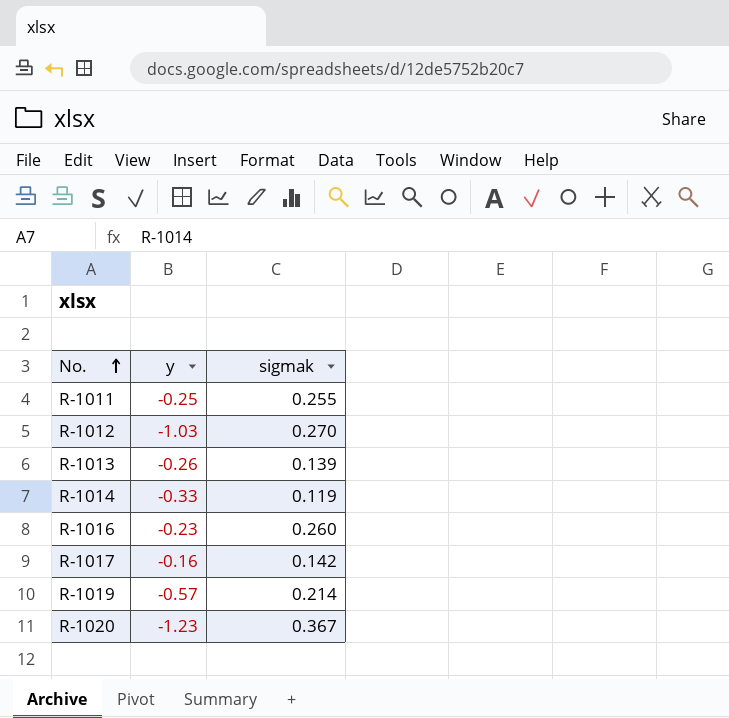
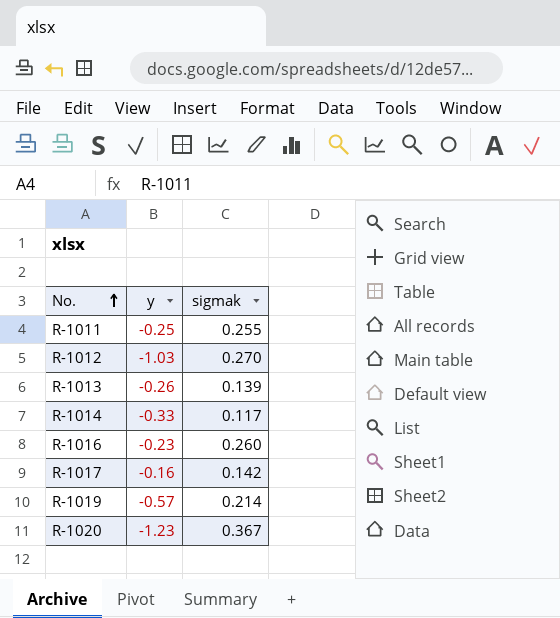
R-1014 | sigmak: 0.119 -> 0.117

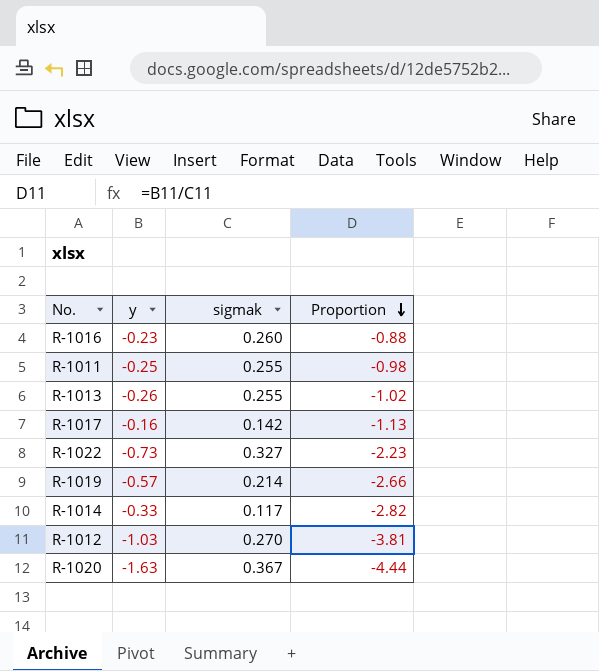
row order: No. ascending -> Proportion descending
column Proportion | formula: none -> [y] / [sigmak]
R-1013 | sigmak: 0.139 -> 0.255
row R-1022: none -> -0.73 | 0.327 | -2.23
R-1020 | y: -1.23 -> -1.63

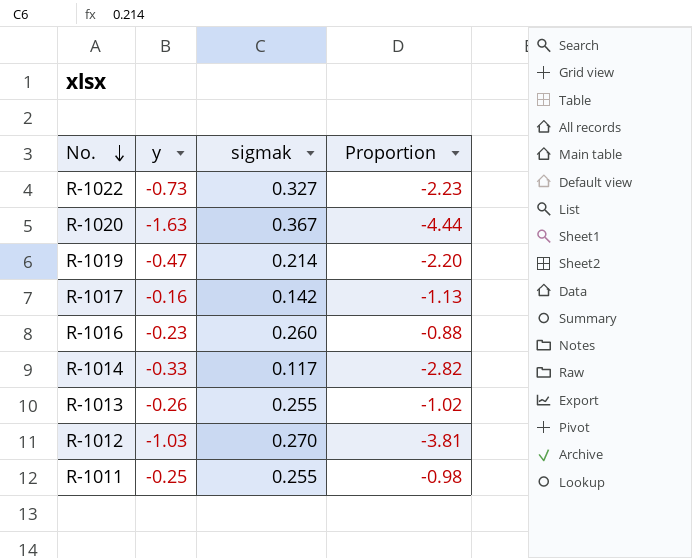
row order: Proportion descending -> No. descending
R-1019 | y: -0.57 -> -0.47
R-1019 | Proportion: -2.66 -> -2.20

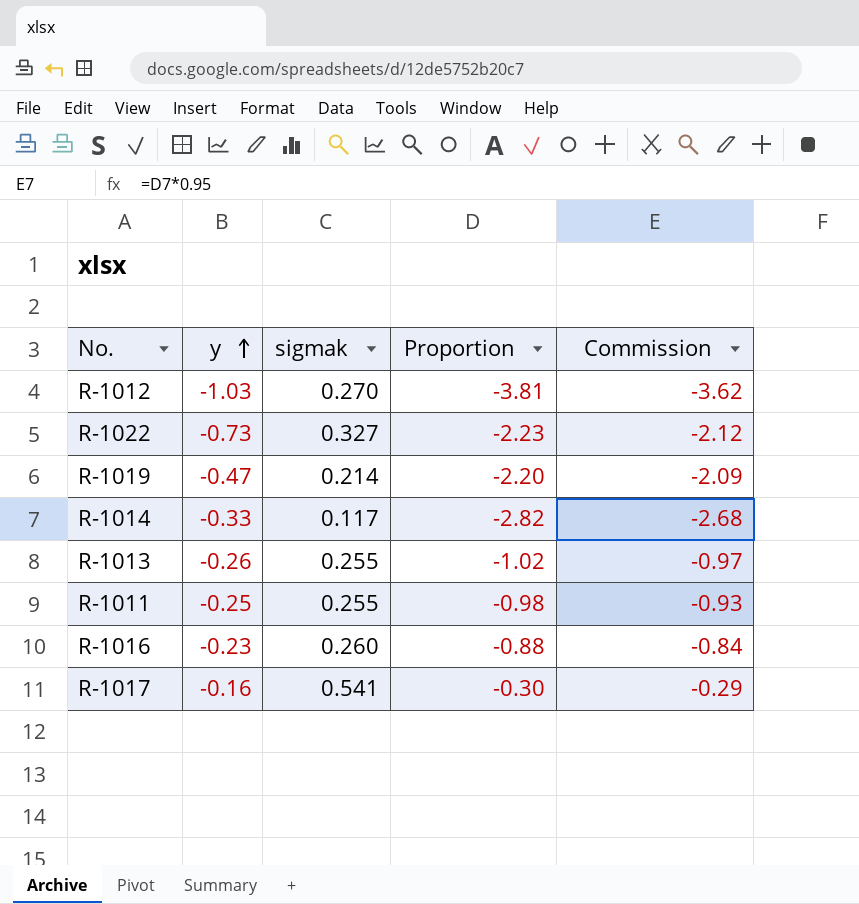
row order: No. descending -> y ascending
column Commission | formula: none -> [Proportion] * 0.95
row R-1020: -1.63 | 0.367 | -4.44 -> none
R-1017 | sigmak: 0.142 -> 0.541
R-1017 | Proportion: -1.13 -> -0.30

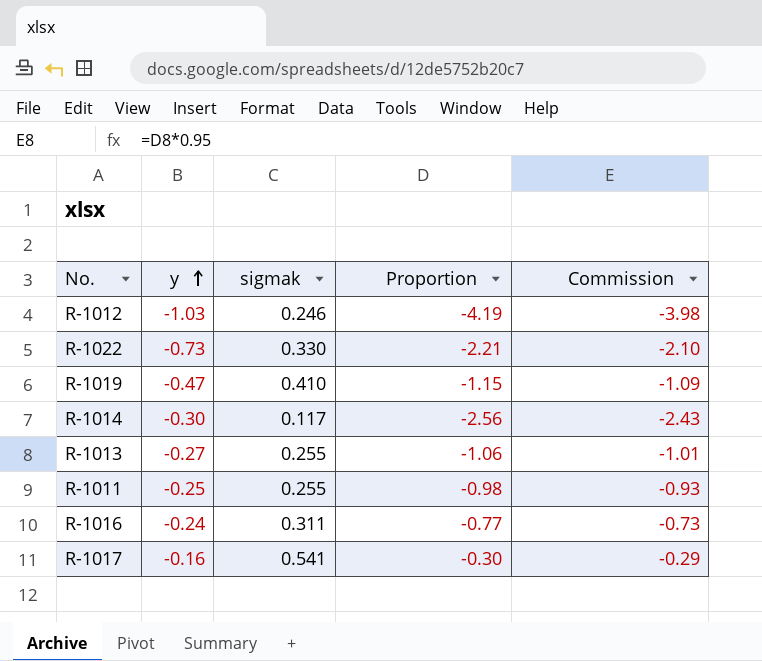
R-1012 | sigmak: 0.270 -> 0.246
R-1012 | Proportion: -3.81 -> -4.19
R-1012 | Commission: -3.62 -> -3.98
R-1022 | sigmak: 0.327 -> 0.330
R-1022 | Proportion: -2.23 -> -2.21
R-1022 | Commission: -2.12 -> -2.10
R-1019 | sigmak: 0.214 -> 0.410
R-1019 | Proportion: -2.20 -> -1.15
R-1019 | Commission: -2.09 -> -1.09
R-1014 | y: -0.33 -> -0.30
R-1014 | Proportion: -2.82 -> -2.56
R-1014 | Commission: -2.68 -> -2.43
R-1013 | y: -0.26 -> -0.27
R-1013 | Proportion: -1.02 -> -1.06
R-1013 | Commission: -0.97 -> -1.01
R-1016 | y: -0.23 -> -0.24
R-1016 | sigmak: 0.260 -> 0.311
R-1016 | Proportion: -0.88 -> -0.77
R-1016 | Commission: -0.84 -> -0.73

